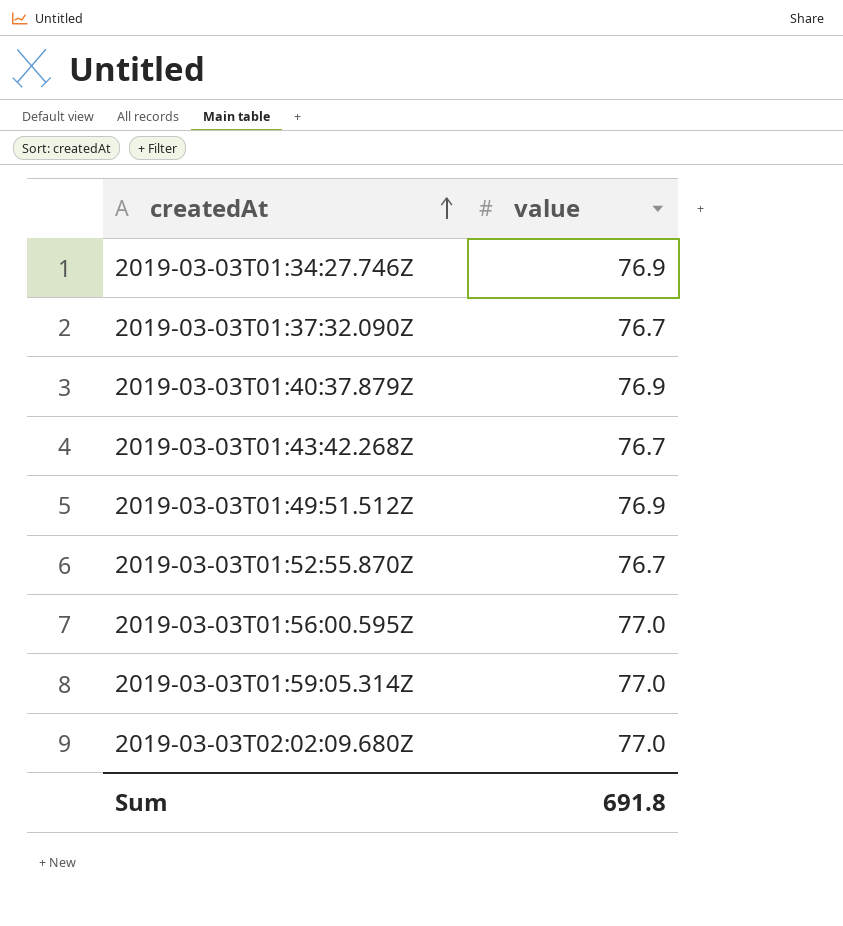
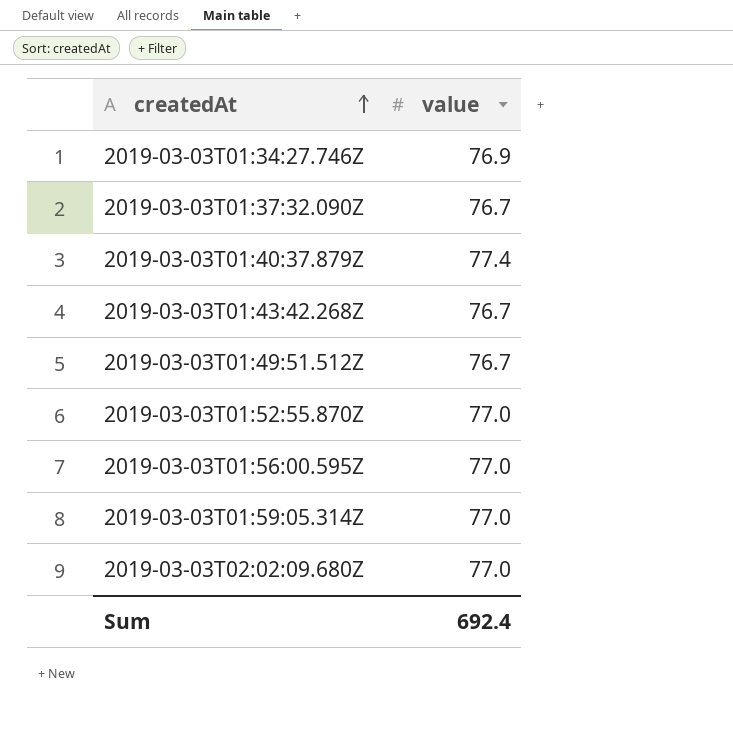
2019-03-03T01:40:37.879Z | value: 76.9 -> 77.4
2019-03-03T01:49:51.512Z | value: 76.9 -> 76.7
2019-03-03T01:52:55.870Z | value: 76.7 -> 77.0
Sum | value: 691.8 -> 692.4

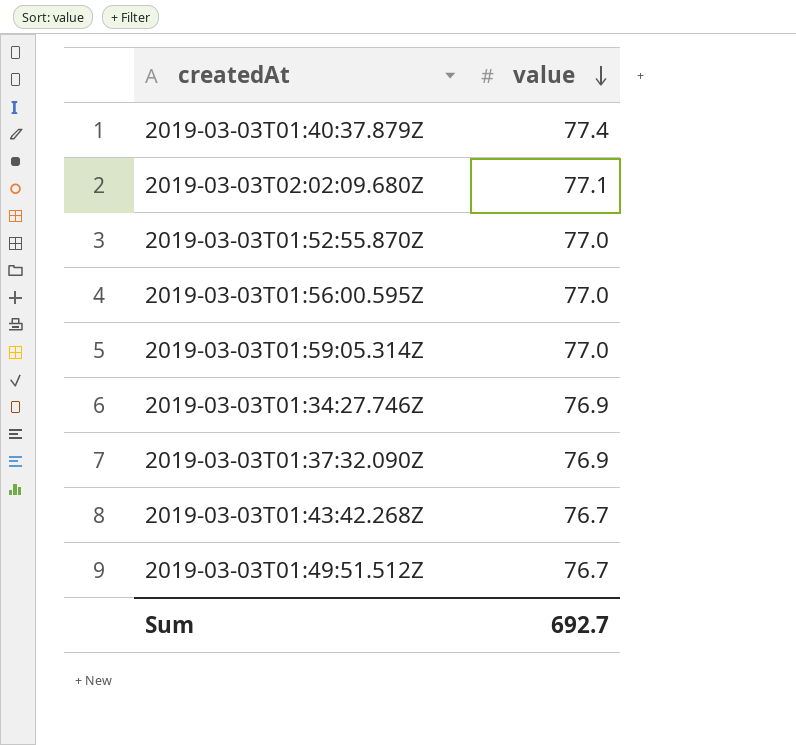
row order: createdAt ascending -> value descending
2019-03-03T02:02:09.680Z | value: 77.0 -> 77.1
2019-03-03T01:37:32.090Z | value: 76.7 -> 76.9
Sum | value: 692.4 -> 692.7

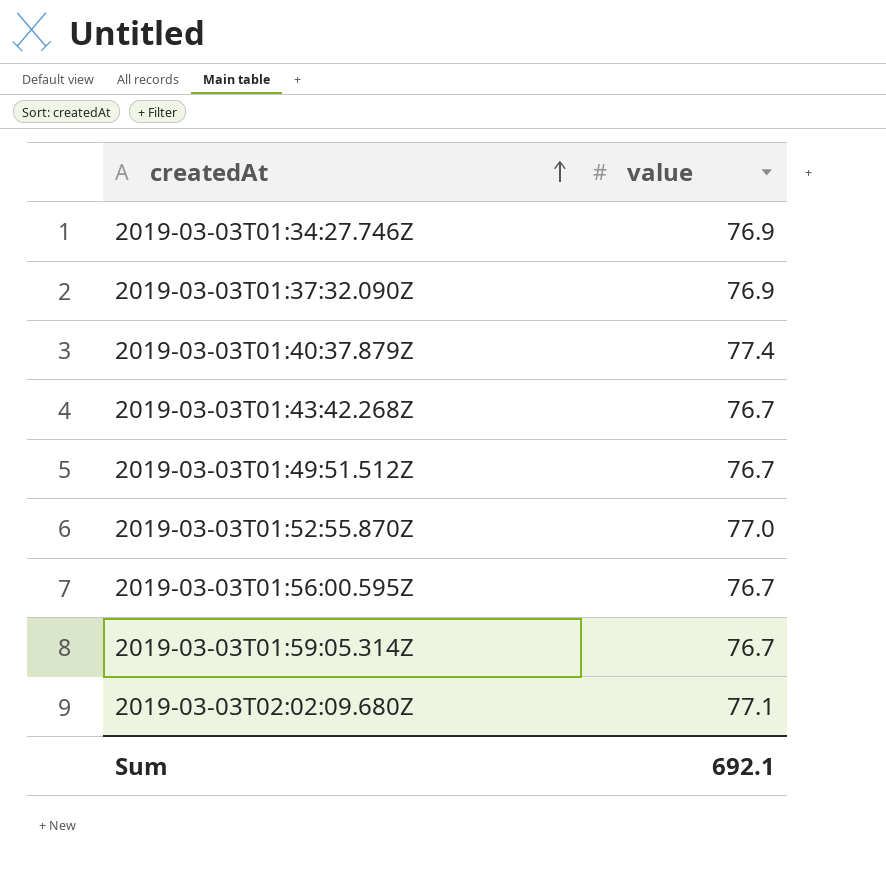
row order: value descending -> createdAt ascending
2019-03-03T01:56:00.595Z | value: 77.0 -> 76.7
2019-03-03T01:59:05.314Z | value: 77.0 -> 76.7
Sum | value: 692.7 -> 692.1

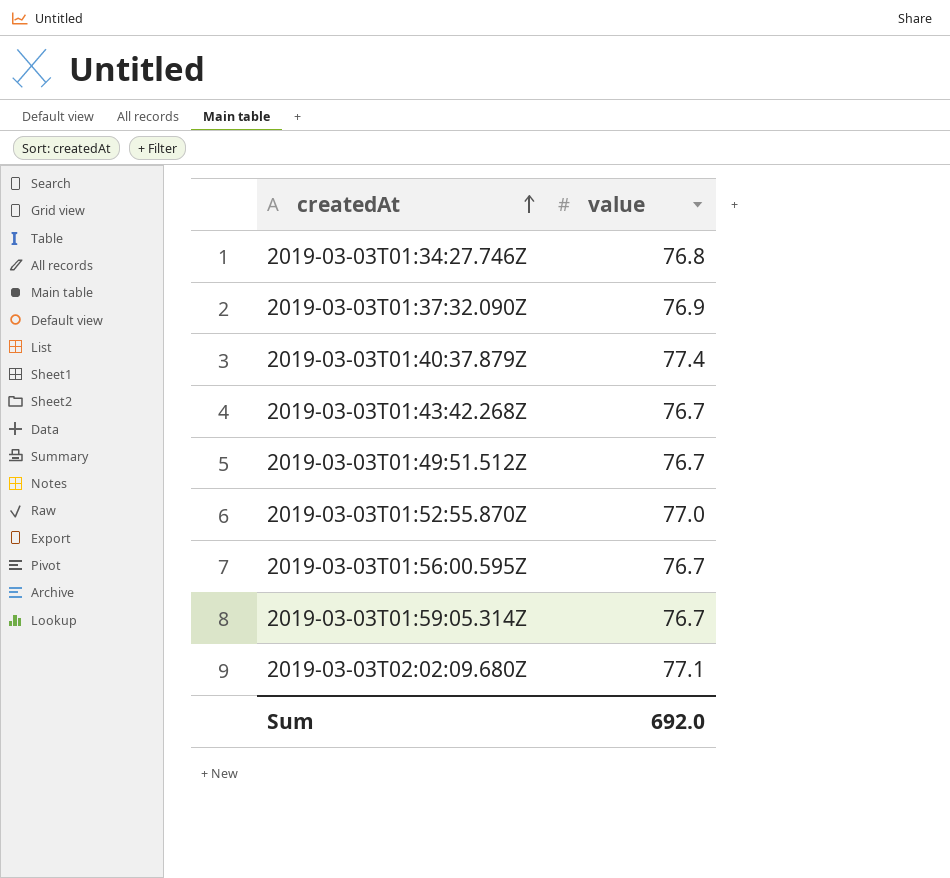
2019-03-03T01:34:27.746Z | value: 76.9 -> 76.8
Sum | value: 692.1 -> 692.0

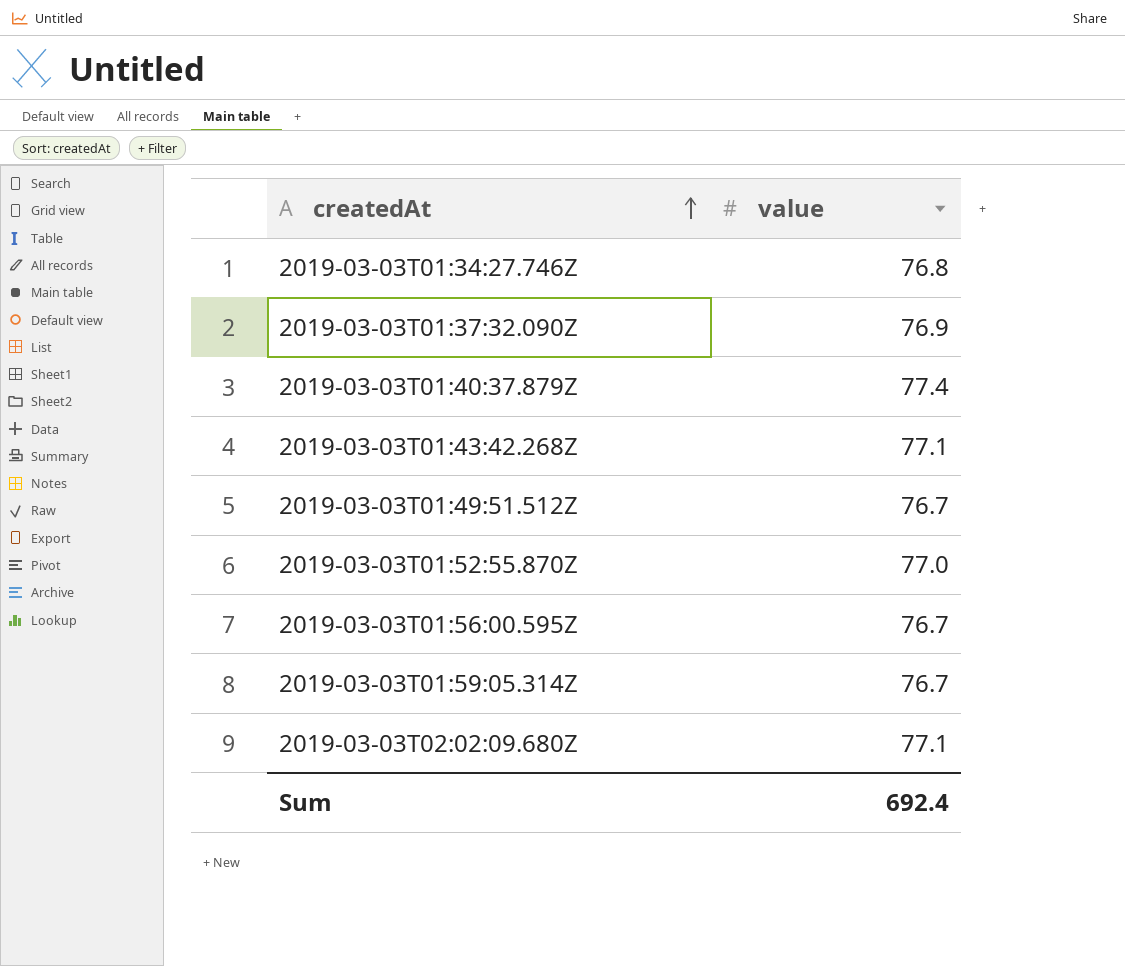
2019-03-03T01:43:42.268Z | value: 76.7 -> 77.1
Sum | value: 692.0 -> 692.4

